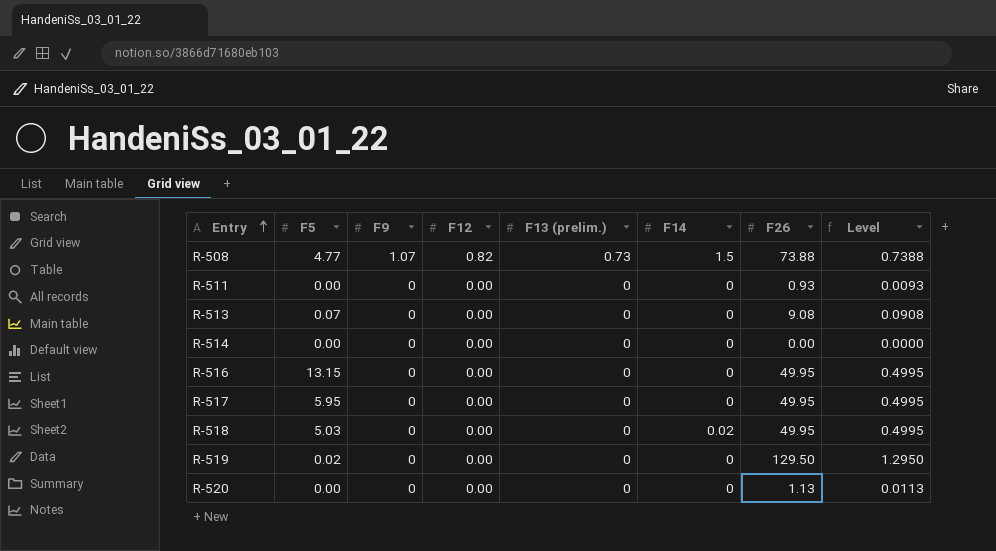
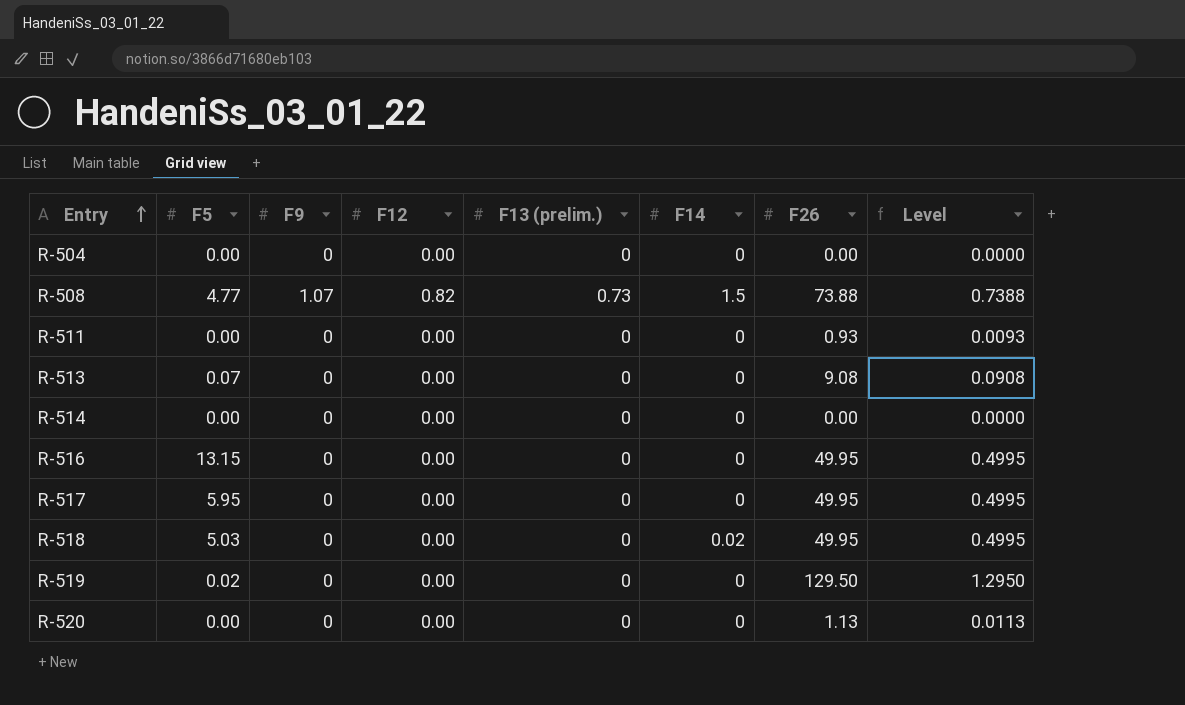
row R-504: none -> 0.00 | 0 | 0.00 | 0 | 0 | 0.00 | 0.0000

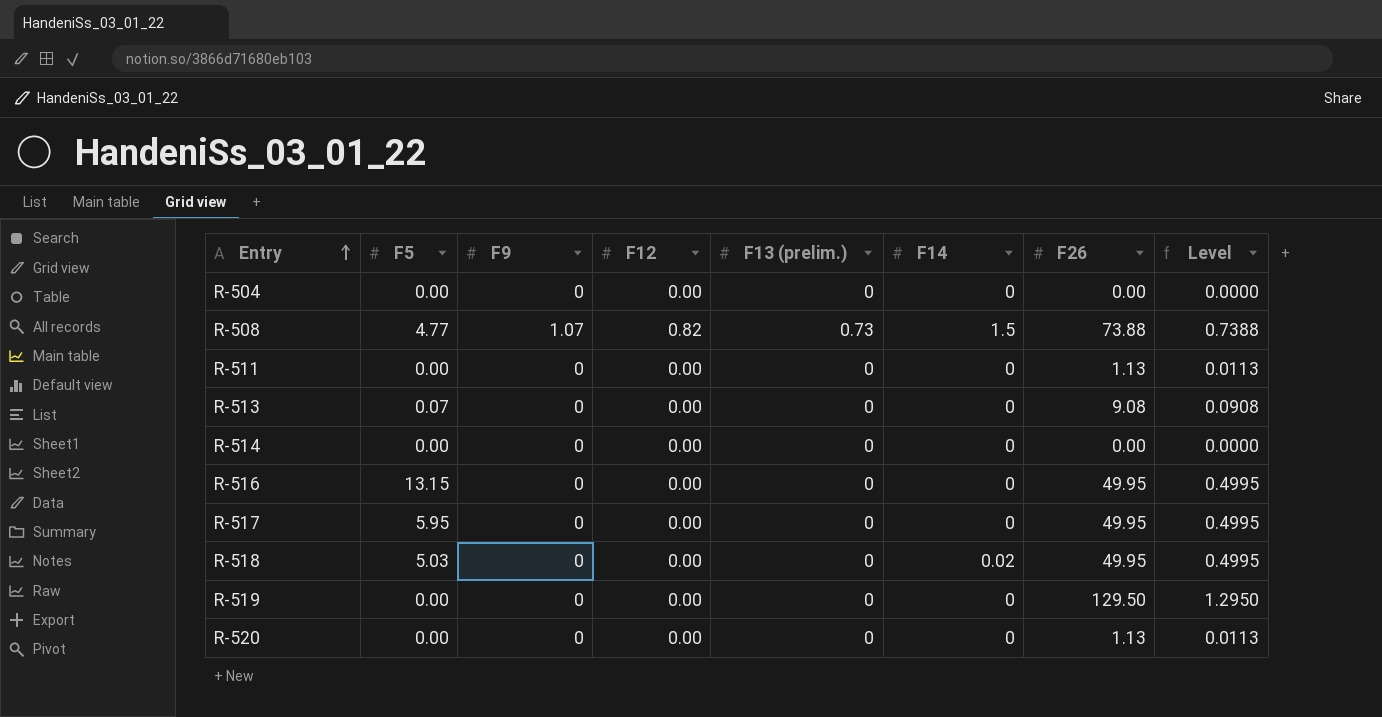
R-511 | F26: 0.93 -> 1.13
R-511 | Level: 0.0093 -> 0.0113
R-519 | F5: 0.02 -> 0.00

